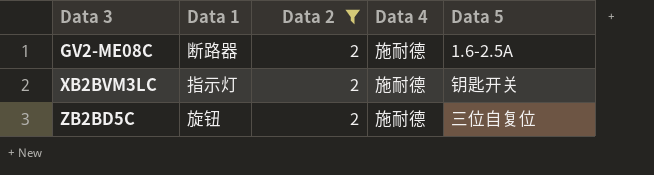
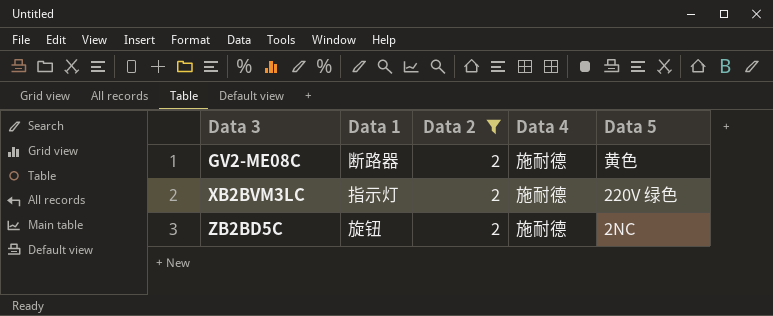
GV2-ME08C | Data 5: 1.6-2.5A -> 黄色
XB2BVM3LC | Data 5: 钥匙开关 -> 220V 绿色
ZB2BD5C | Data 5: 三位自复位 -> 2NC

